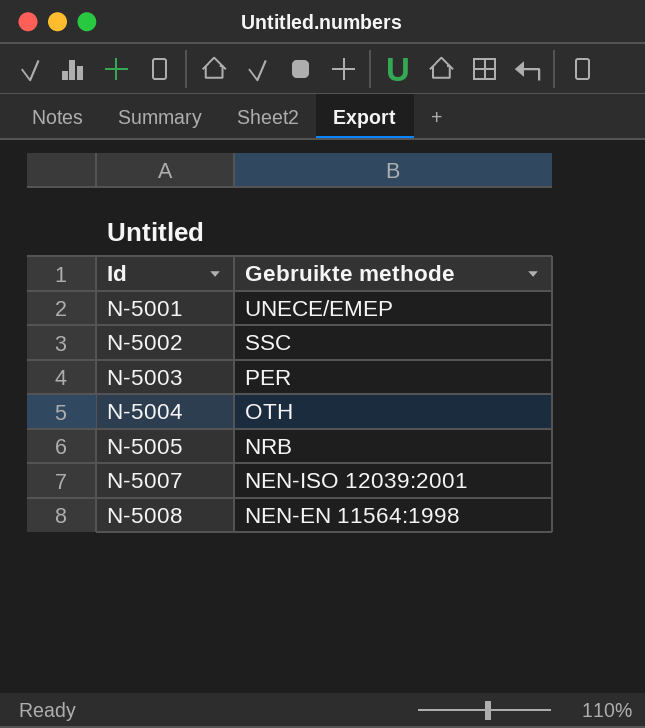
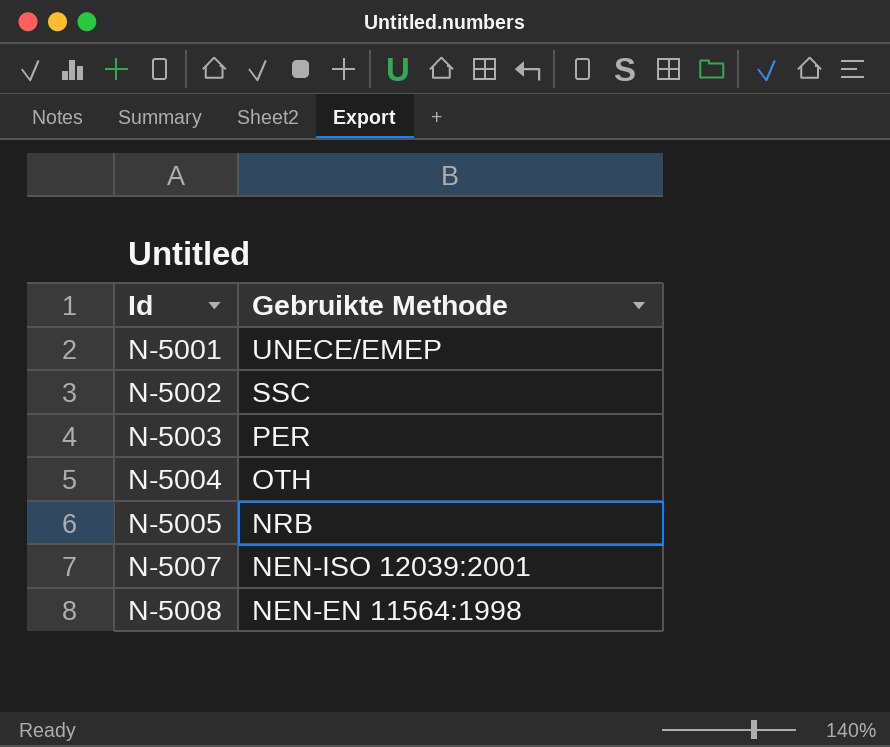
column name: Gebruikte methode -> Gebruikte Methode

